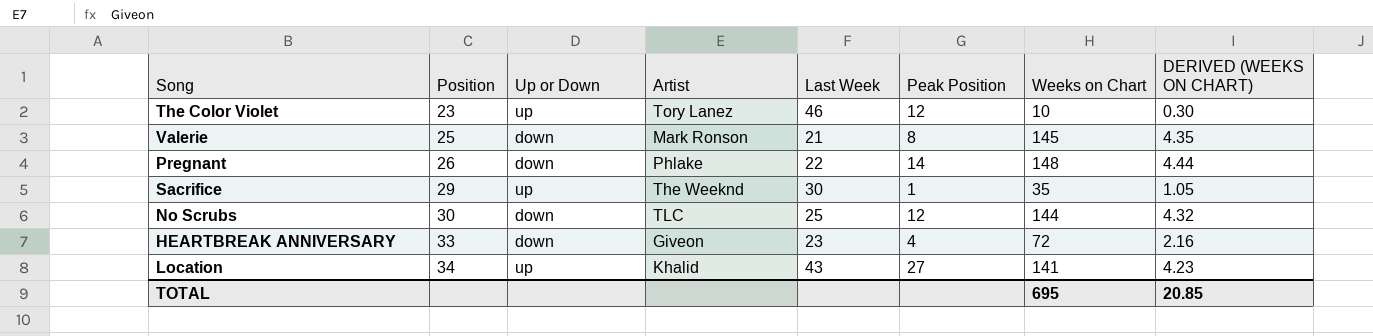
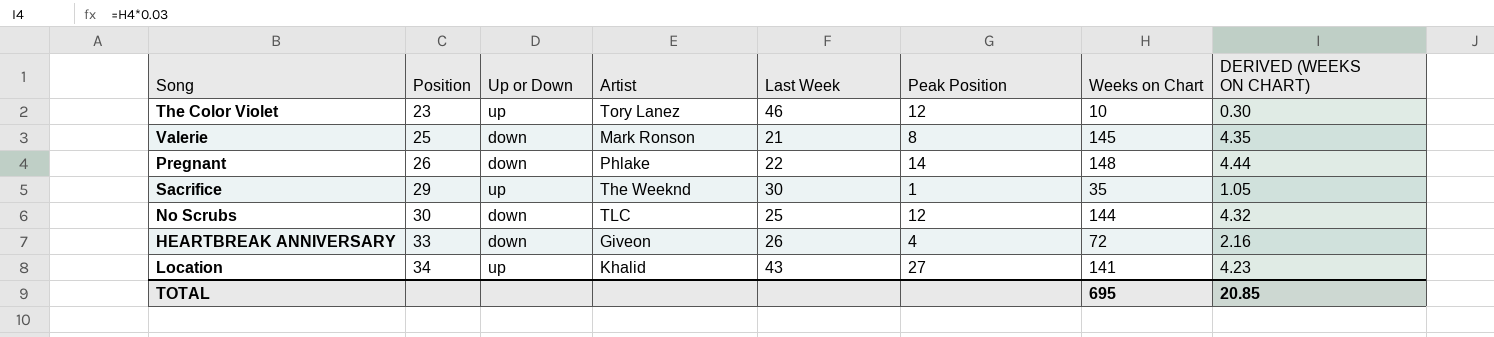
HEARTBREAK ANNIVERSARY | Last Week: 23 -> 26

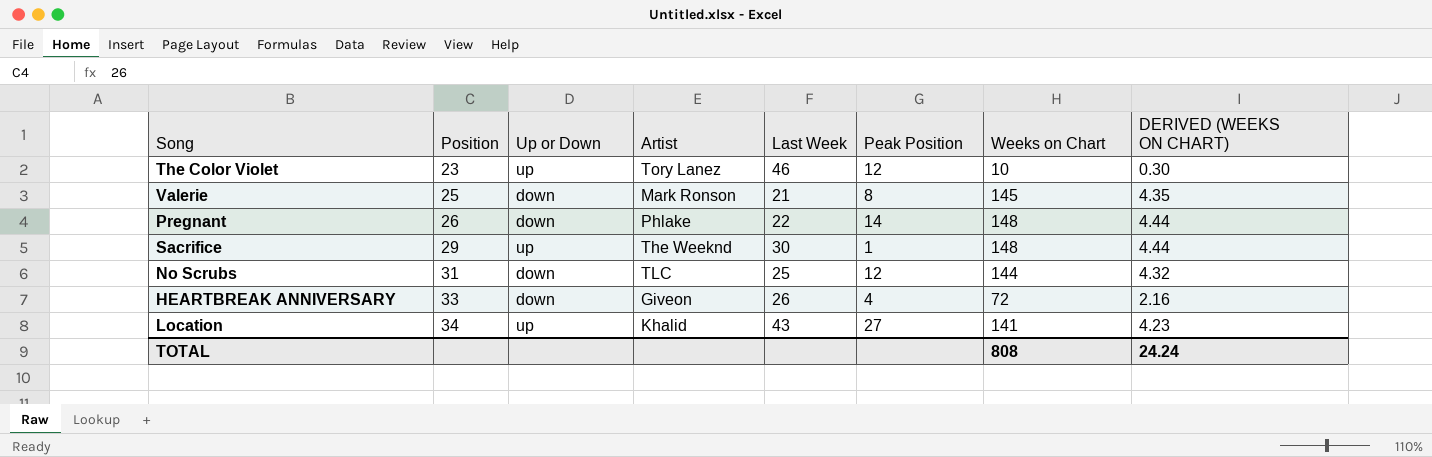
Sacrifice | Weeks on Chart: 35 -> 148
Sacrifice | DERIVED (WEEKS ON CHART): 1.05 -> 4.44
No Scrubs | Position: 30 -> 31
TOTAL | Weeks on Chart: 695 -> 808
TOTAL | DERIVED (WEEKS ON CHART): 20.85 -> 24.24

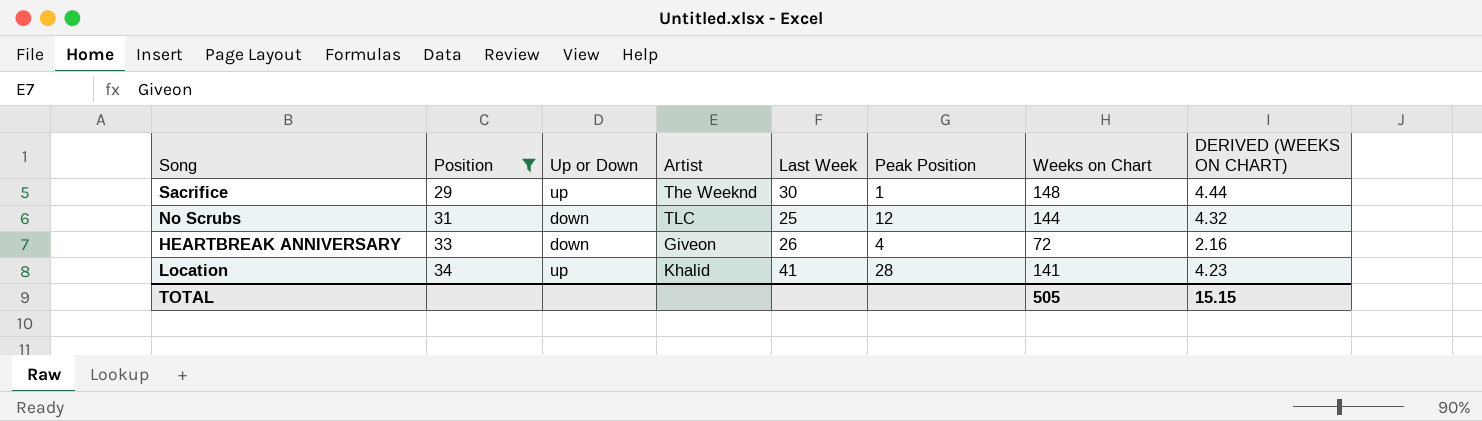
filter: none -> Position >= 29
Location | Last Week: 43 -> 41
Location | Peak Position: 27 -> 28
TOTAL | Weeks on Chart: 808 -> 505
TOTAL | DERIVED (WEEKS ON CHART): 24.24 -> 15.15

